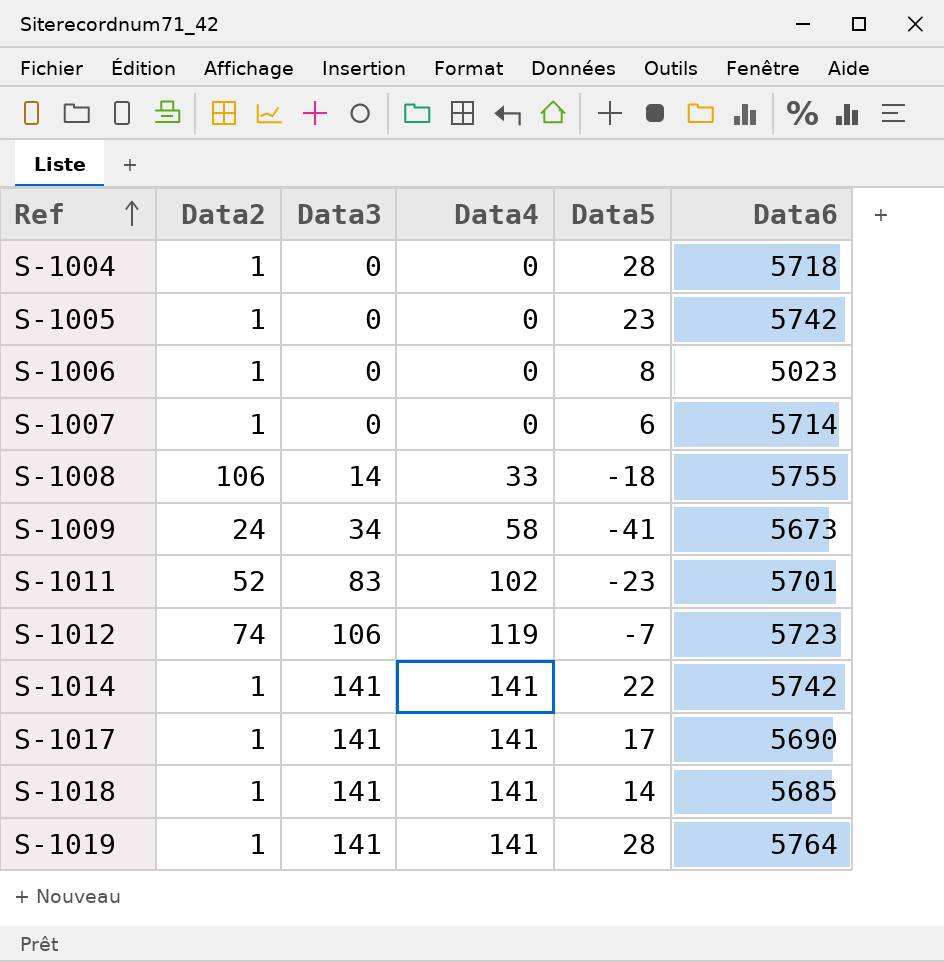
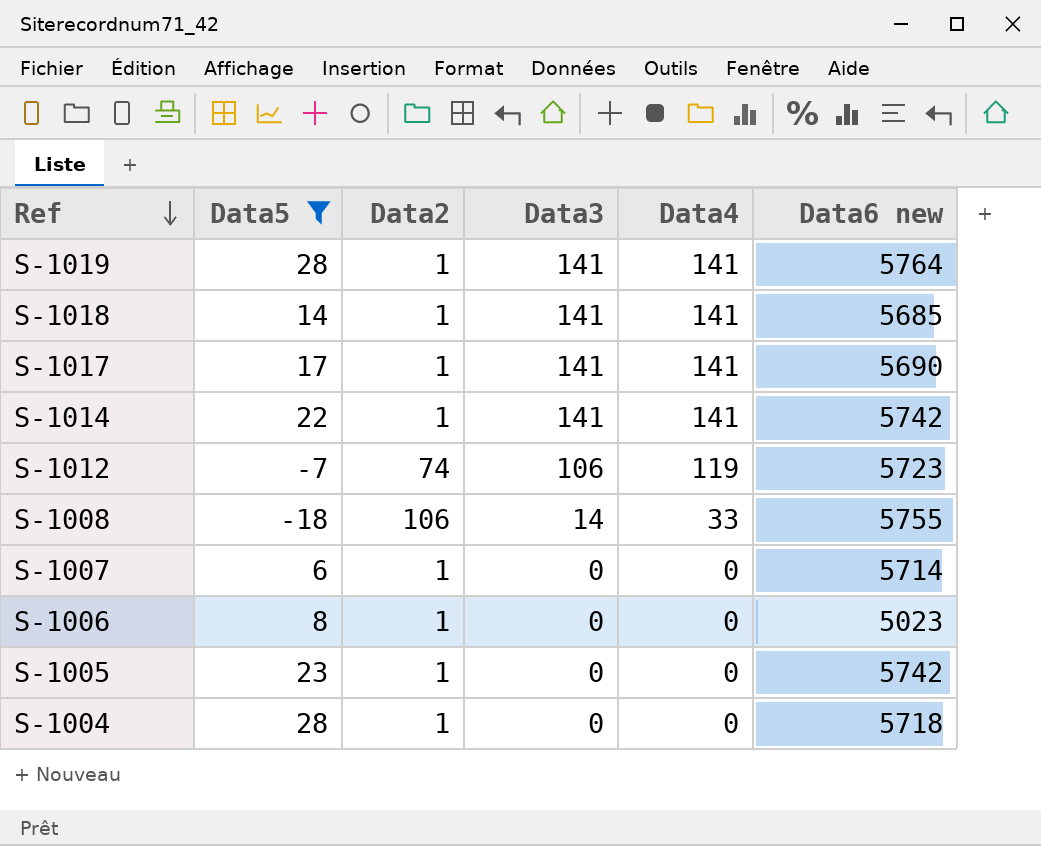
filter: none -> Data5 >= -18
row order: Ref ascending -> Ref descending
column Data5 | position: 5 -> 2
column name: Data6 -> Data6 new

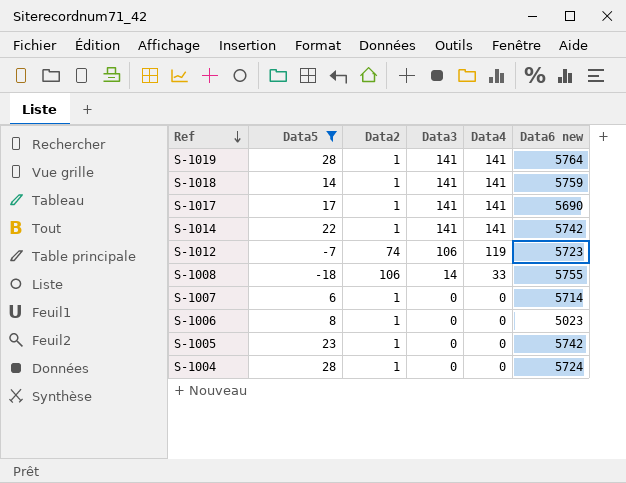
S-1018 | Data6 new: 5685 -> 5759
S-1004 | Data6 new: 5718 -> 5724

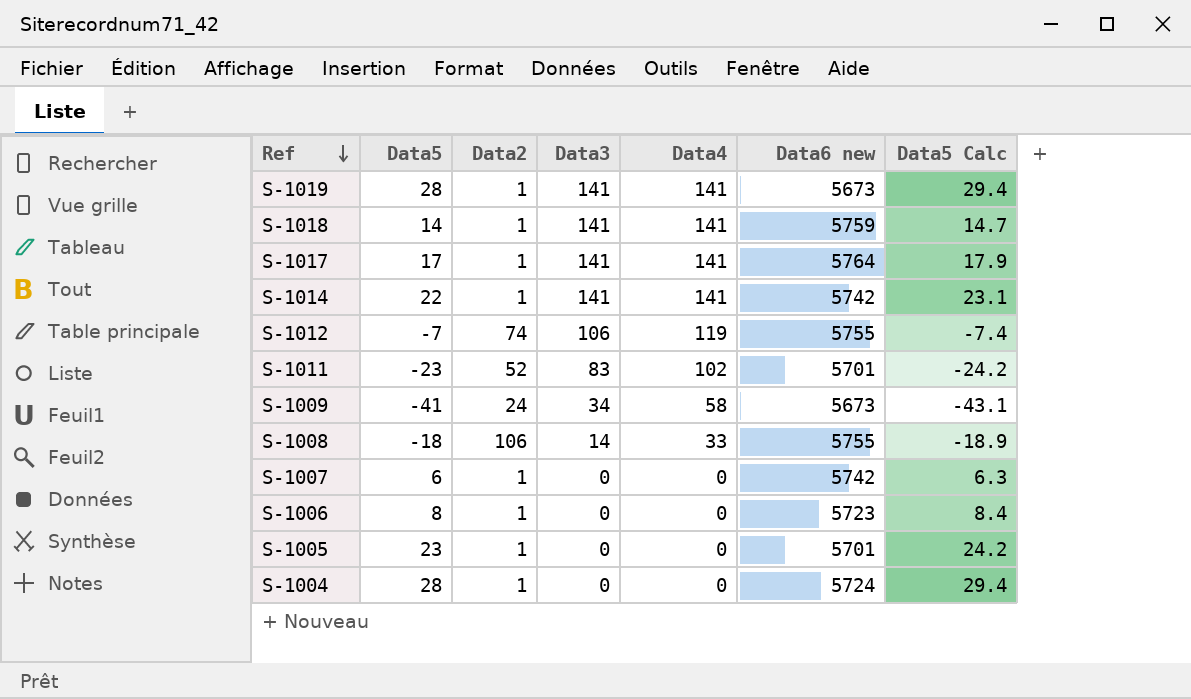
filter: Data5 >= -18 -> none
column Data5 Calc | formula: none -> [Data5] * 1.05
S-1019 | Data6 new: 5764 -> 5673
S-1017 | Data6 new: 5690 -> 5764
S-1012 | Data6 new: 5723 -> 5755
S-1007 | Data6 new: 5714 -> 5742
S-1006 | Data6 new: 5023 -> 5723
S-1005 | Data6 new: 5742 -> 5701

